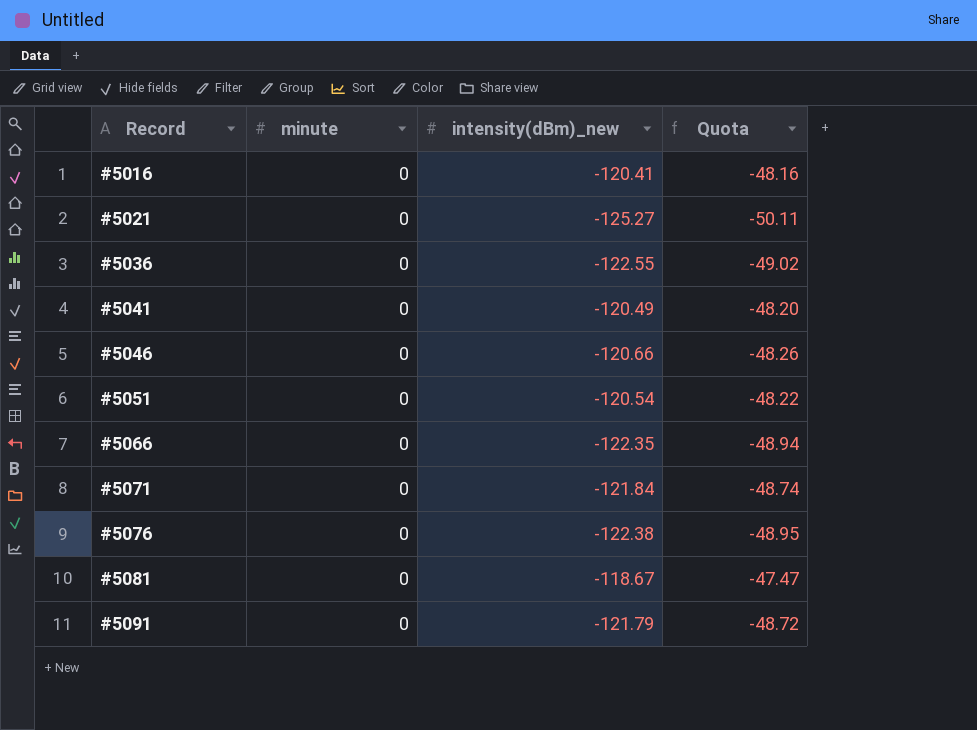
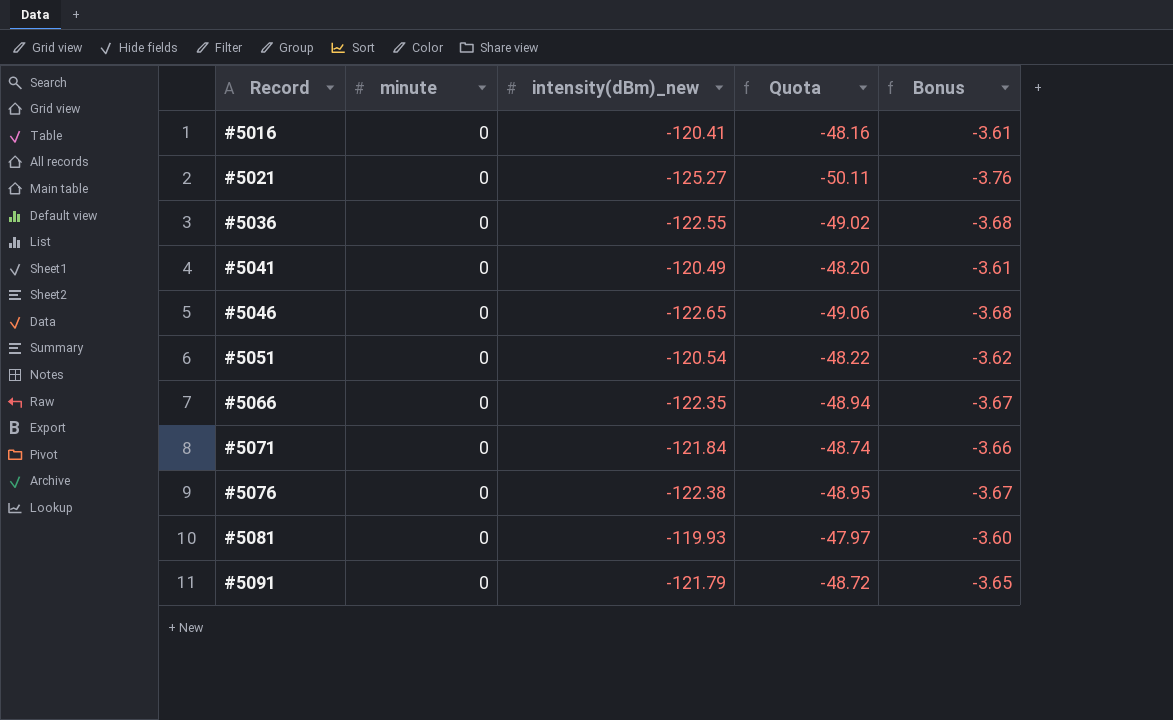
column Bonus | formula: none -> [intensity(dBm)_new] * 0.03
#5046 | intensity(dBm)_new: -120.66 -> -122.65
#5046 | Quota: -48.26 -> -49.06
#5081 | intensity(dBm)_new: -118.67 -> -119.93
#5081 | Quota: -47.47 -> -47.97

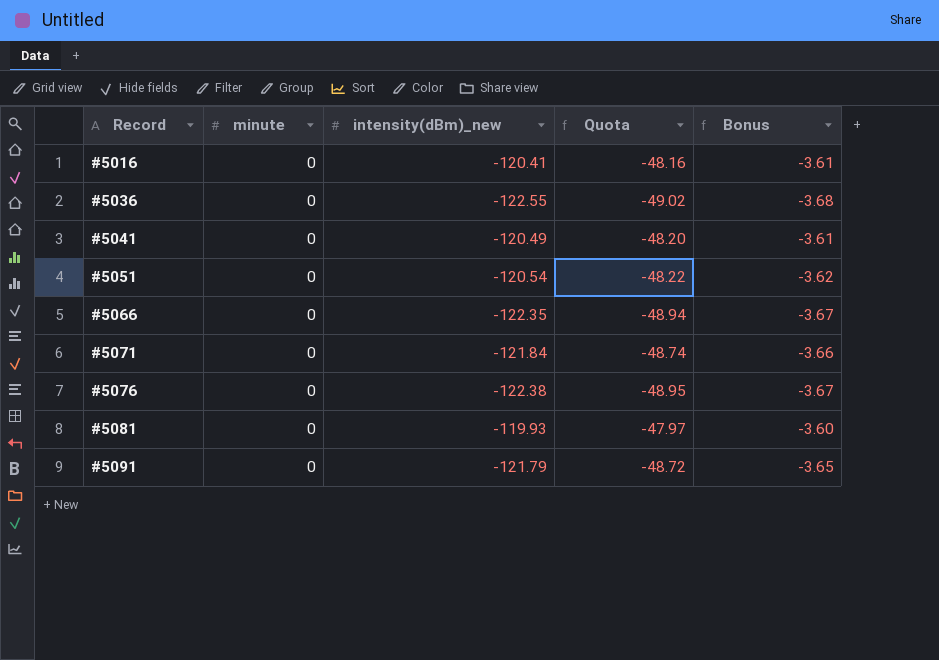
row #5021: 0 | -125.27 | -50.11 | -3.76 -> none
row #5046: 0 | -122.65 | -49.06 | -3.68 -> none

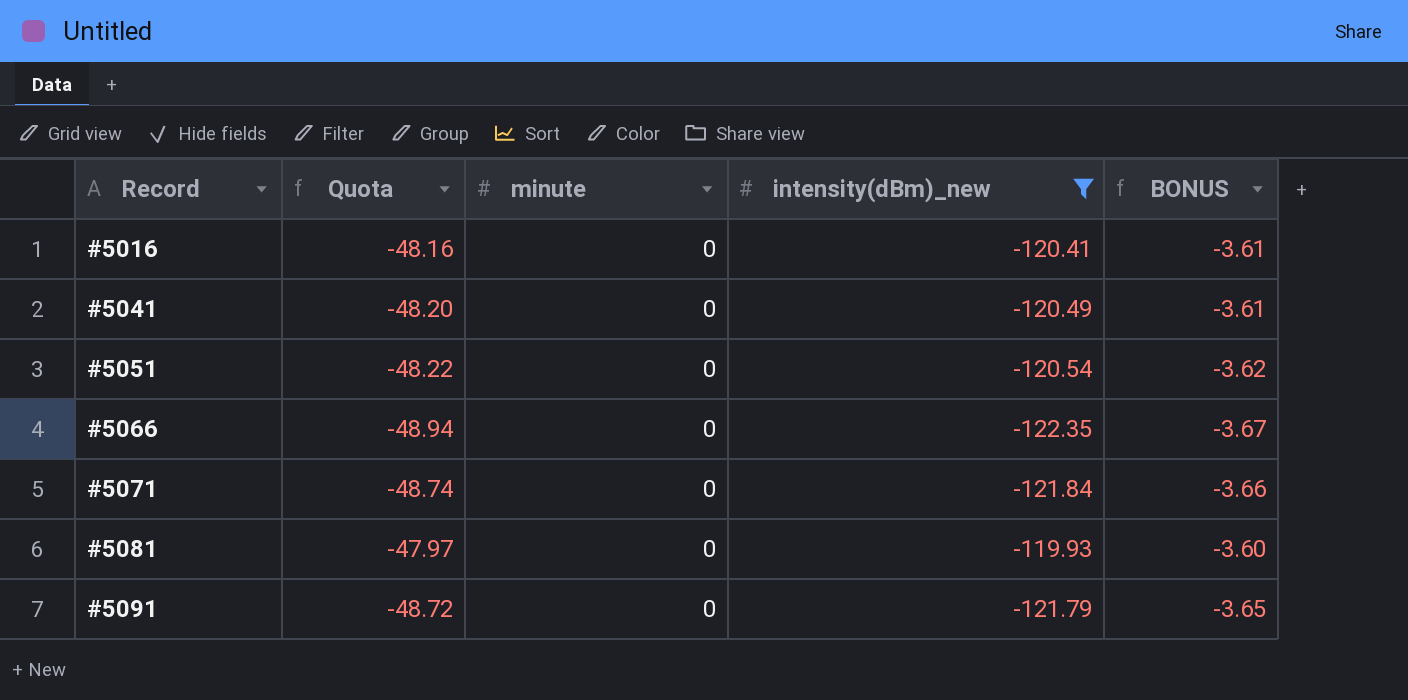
filter: none -> intensity(dBm)_new >= -122.35
column Quota | position: 4 -> 2
column name: Bonus -> BONUS

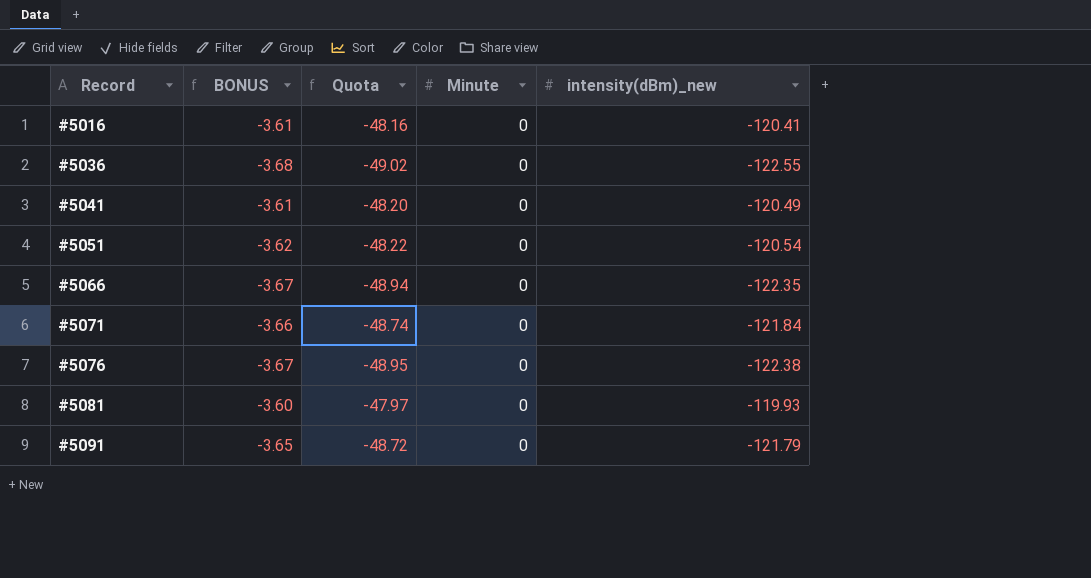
filter: intensity(dBm)_new >= -122.35 -> none
column BONUS | position: 5 -> 2
column name: minute -> Minute

